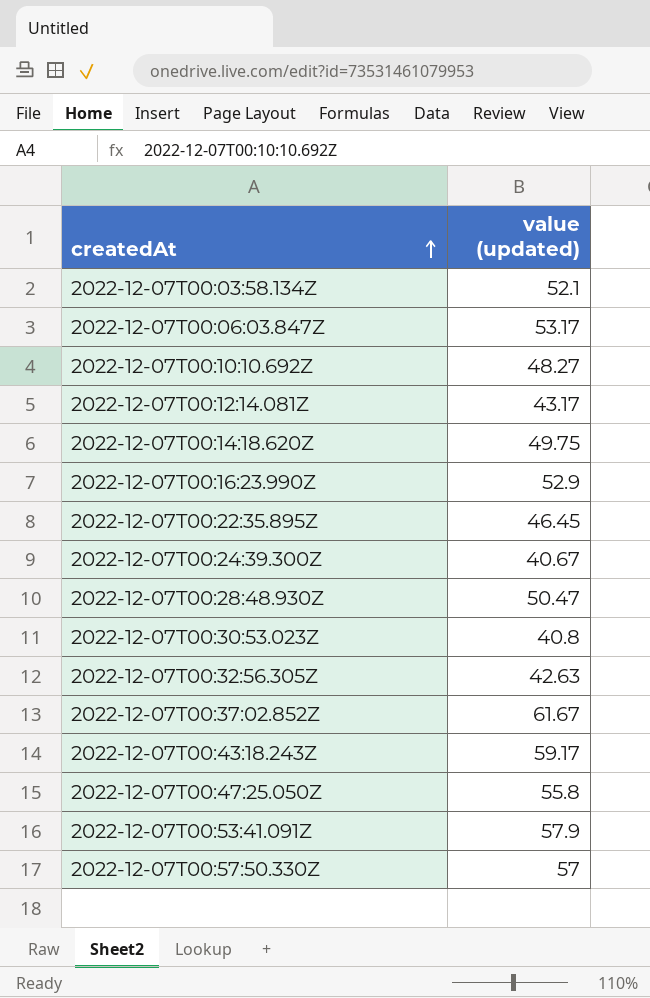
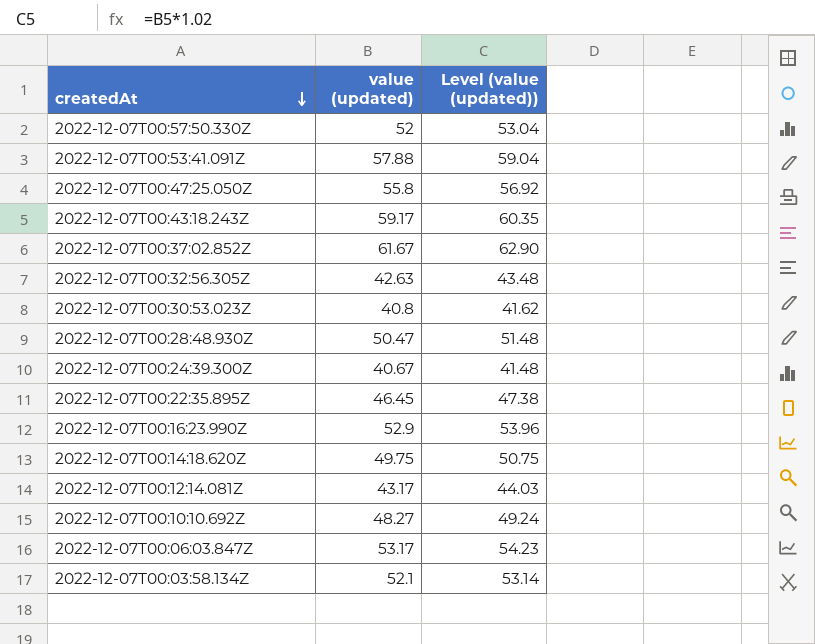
row order: createdAt ascending -> createdAt descending
column Level (value (updated)) | formula: none -> [value (updated)] * 1.02
2022-12-07T00:57:50.330Z | value (updated): 57 -> 52
2022-12-07T00:53:41.091Z | value (updated): 57.9 -> 57.88

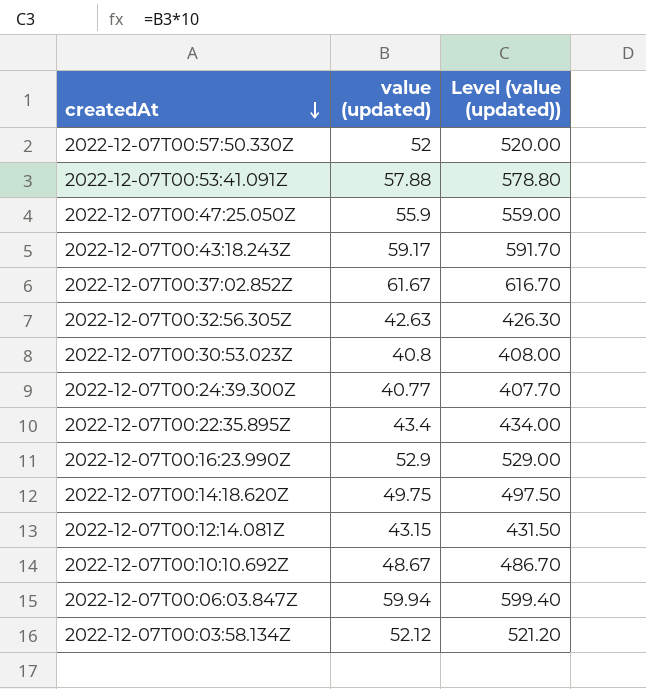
column Level (value (updated)) | formula: [value (updated)] * 1.02 -> [value (updated)] * 10
row 2022-12-07T00:28:48.930Z: 50.47 | 51.48 -> none
2022-12-07T00:47:25.050Z | value (updated): 55.8 -> 55.9
2022-12-07T00:24:39.300Z | value (updated): 40.67 -> 40.77
2022-12-07T00:22:35.895Z | value (updated): 46.45 -> 43.4
2022-12-07T00:12:14.081Z | value (updated): 43.17 -> 43.15
2022-12-07T00:10:10.692Z | value (updated): 48.27 -> 48.67
2022-12-07T00:06:03.847Z | value (updated): 53.17 -> 59.94
2022-12-07T00:03:58.134Z | value (updated): 52.1 -> 52.12

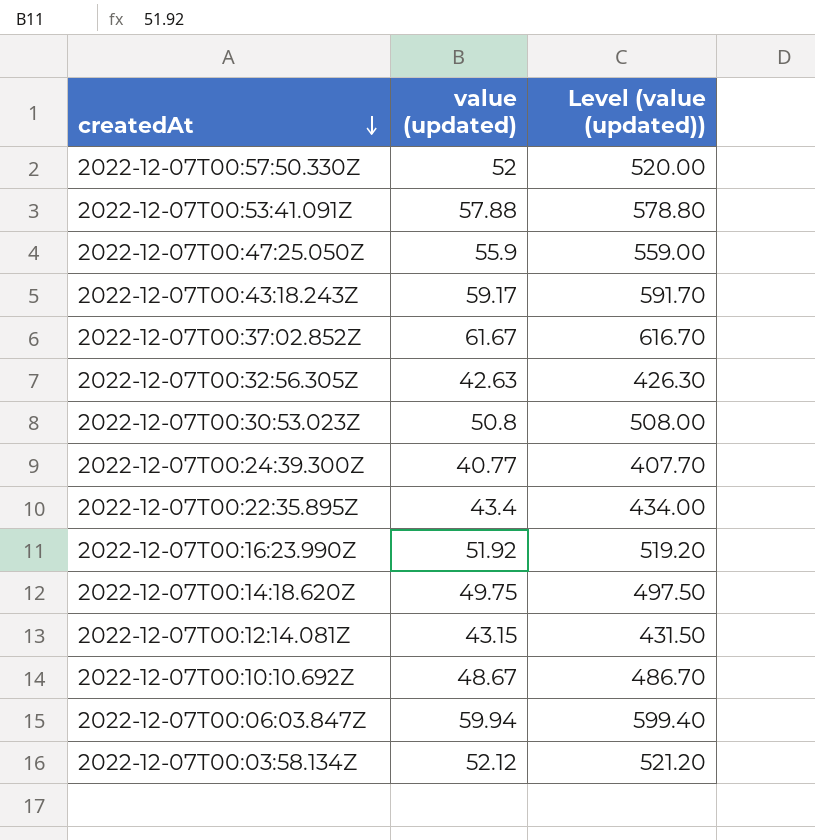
2022-12-07T00:30:53.023Z | value (updated): 40.8 -> 50.8
2022-12-07T00:30:53.023Z | Level (value (updated)): 408.00 -> 508.00
2022-12-07T00:16:23.990Z | value (updated): 52.9 -> 51.92
2022-12-07T00:16:23.990Z | Level (value (updated)): 529.00 -> 519.20

